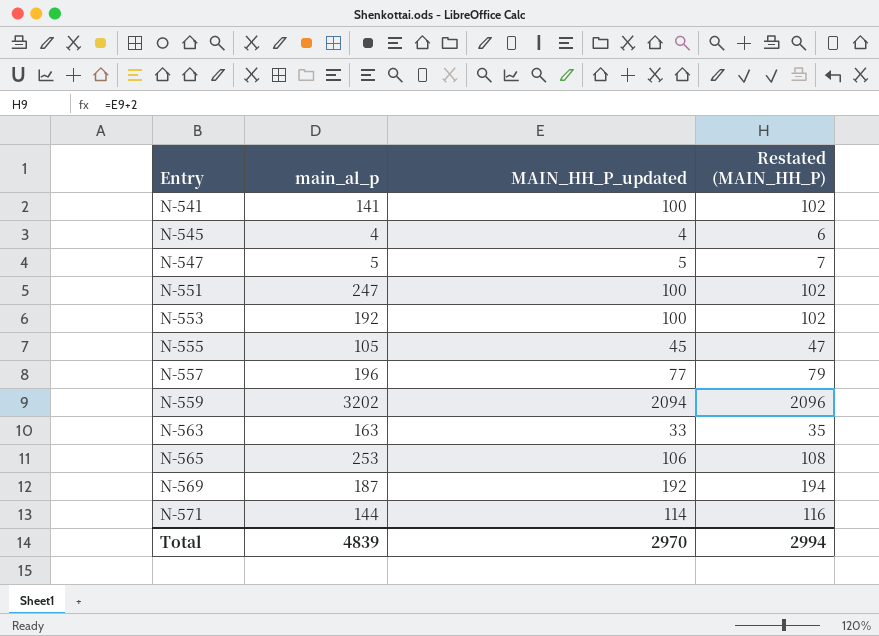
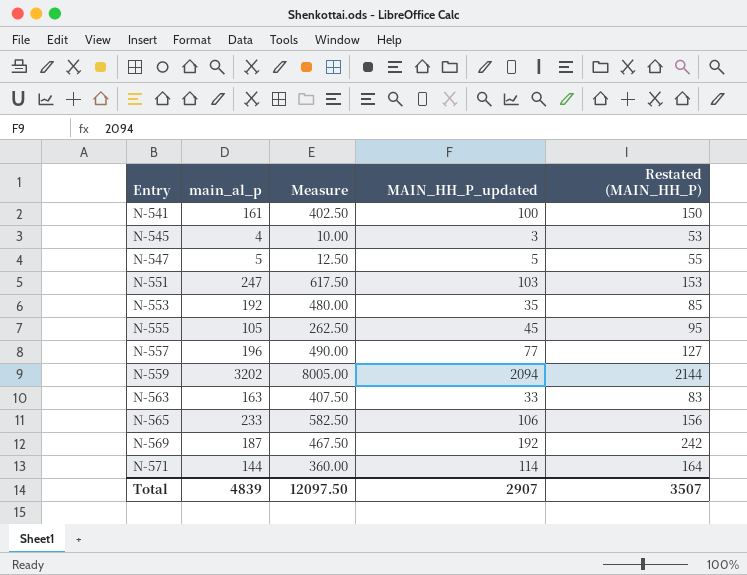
column Measure | formula: none -> [main_al_p] * 2.5
column Restated (MAIN_HH_P) | formula: [MAIN_HH_P_updated] + 2 -> [MAIN_HH_P_updated] + 50
N-541 | main_al_p: 141 -> 161
N-545 | MAIN_HH_P_updated: 4 -> 3
N-551 | MAIN_HH_P_updated: 100 -> 103
N-553 | MAIN_HH_P_updated: 100 -> 35
N-565 | main_al_p: 253 -> 233
Total | MAIN_HH_P_updated: 2970 -> 2907
Total | Restated (MAIN_HH_P): 2994 -> 3507

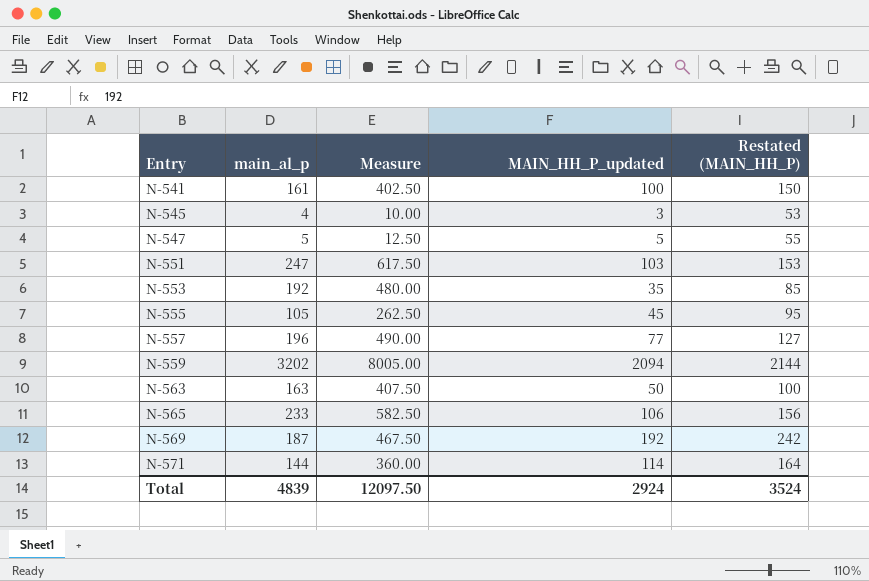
N-563 | MAIN_HH_P_updated: 33 -> 50
N-563 | Restated (MAIN_HH_P): 83 -> 100
Total | MAIN_HH_P_updated: 2907 -> 2924
Total | Restated (MAIN_HH_P): 3507 -> 3524

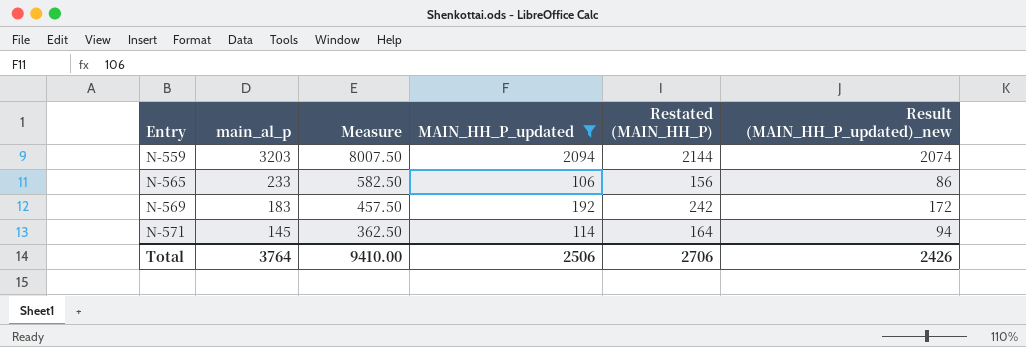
filter: none -> MAIN_HH_P_updated >= 106
column Result (MAIN_HH_P_updated)_new | formula: none -> [MAIN_HH_P_updated] - 20
N-559 | main_al_p: 3202 -> 3203
N-559 | Measure: 8005.00 -> 8007.50
N-569 | main_al_p: 187 -> 183
N-569 | Measure: 467.50 -> 457.50
N-571 | main_al_p: 144 -> 145
N-571 | Measure: 360.00 -> 362.50
Total | main_al_p: 4839 -> 3764
Total | Measure: 12097.50 -> 9410.00
Total | MAIN_HH_P_updated: 2924 -> 2506
Total | Restated (MAIN_HH_P): 3524 -> 2706

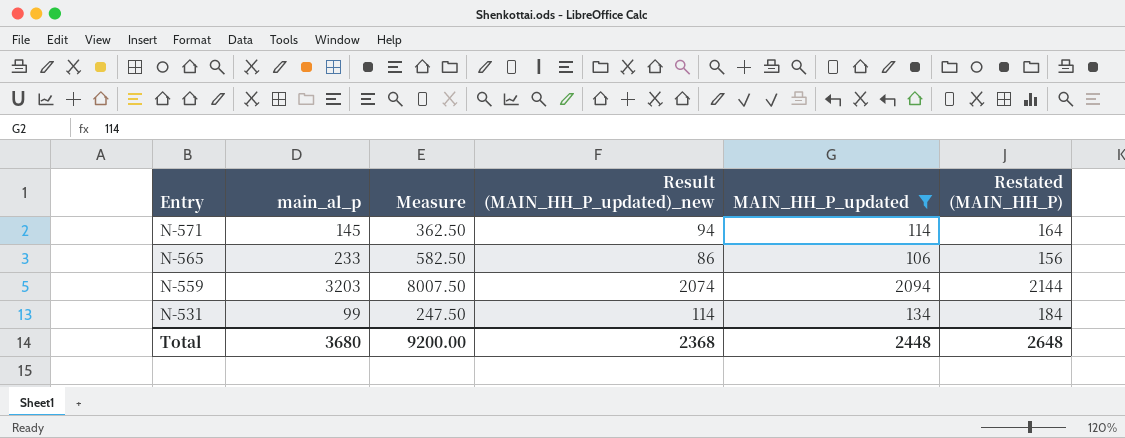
row order: Entry ascending -> Entry descending
column Result (MAIN_HH_P_updated)_new | position: 6 -> 4
row N-569: 183 | 457.50 | 192 | 242 | 172 -> none
row N-531: none -> 99 | 247.50 | 114 | 134 | 184
Total | main_al_p: 3764 -> 3680
Total | Measure: 9410.00 -> 9200.00
Total | Result (MAIN_HH_P_updated)_new: 2426 -> 2368
Total | MAIN_HH_P_updated: 2506 -> 2448
Total | Restated (MAIN_HH_P): 2706 -> 2648

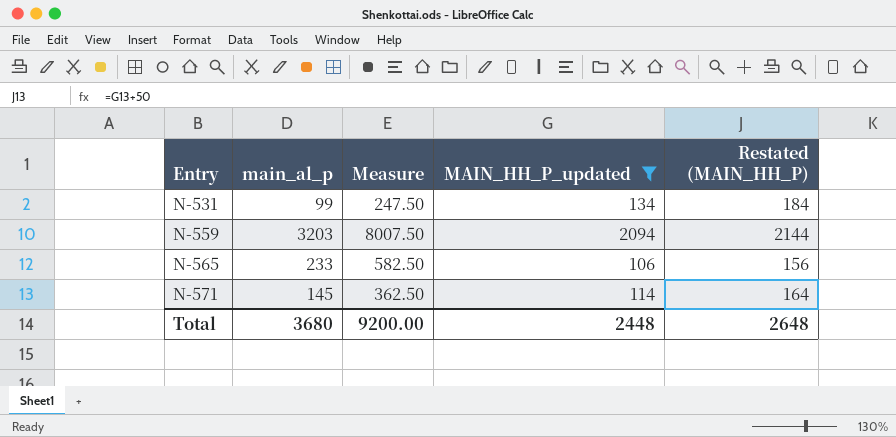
row order: Entry descending -> Entry ascending
column Result (MAIN_HH_P_updated)_new | formula: [MAIN_HH_P_updated] - 20 -> none

